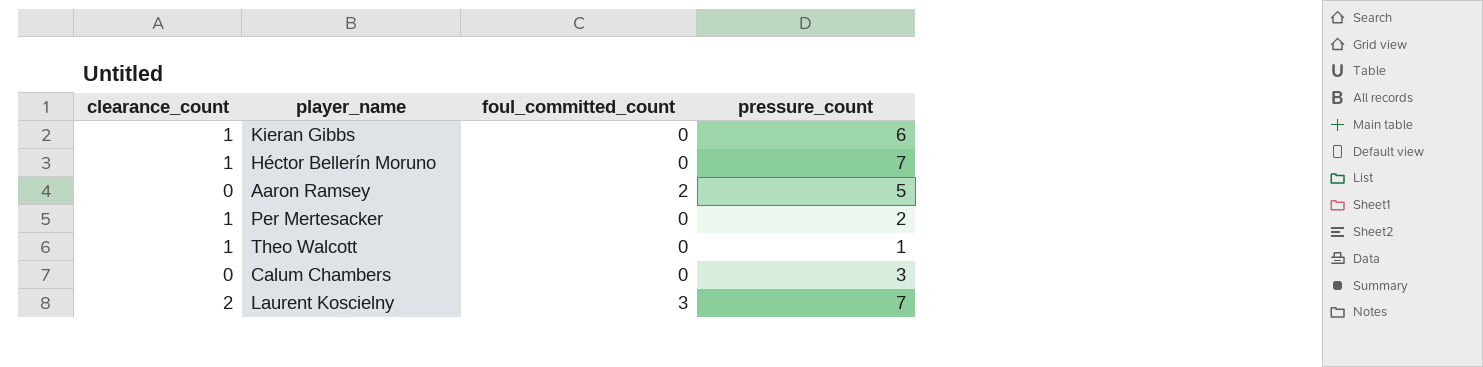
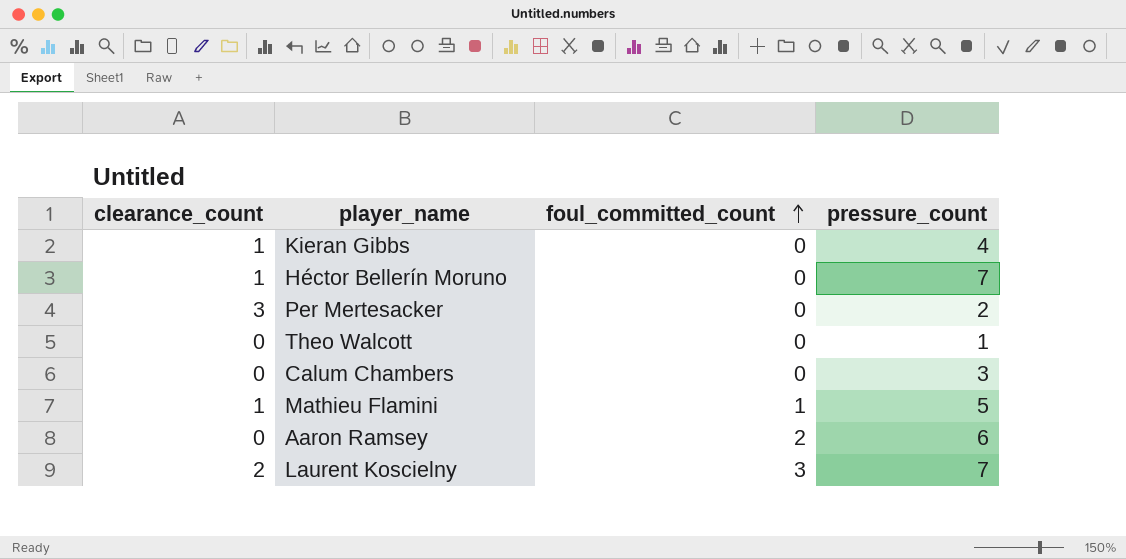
row order: none -> foul_committed_count ascending
Kieran Gibbs | pressure_count: 6 -> 4
Per Mertesacker | clearance_count: 1 -> 3
Theo Walcott | clearance_count: 1 -> 0
row Mathieu Flamini: none -> 1 | 1 | 5
Aaron Ramsey | pressure_count: 5 -> 6

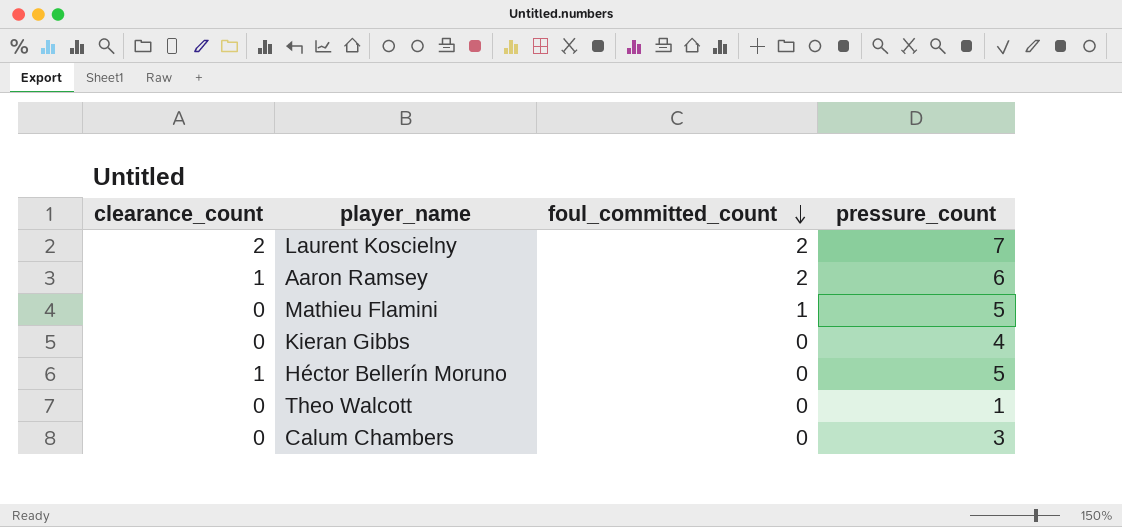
row order: foul_committed_count ascending -> foul_committed_count descending
row Per Mertesacker: 3 | 0 | 2 -> none
Laurent Koscielny | foul_committed_count: 3 -> 2
Aaron Ramsey | clearance_count: 0 -> 1
Mathieu Flamini | clearance_count: 1 -> 0
Kieran Gibbs | clearance_count: 1 -> 0
Héctor Bellerín Moruno | pressure_count: 7 -> 5

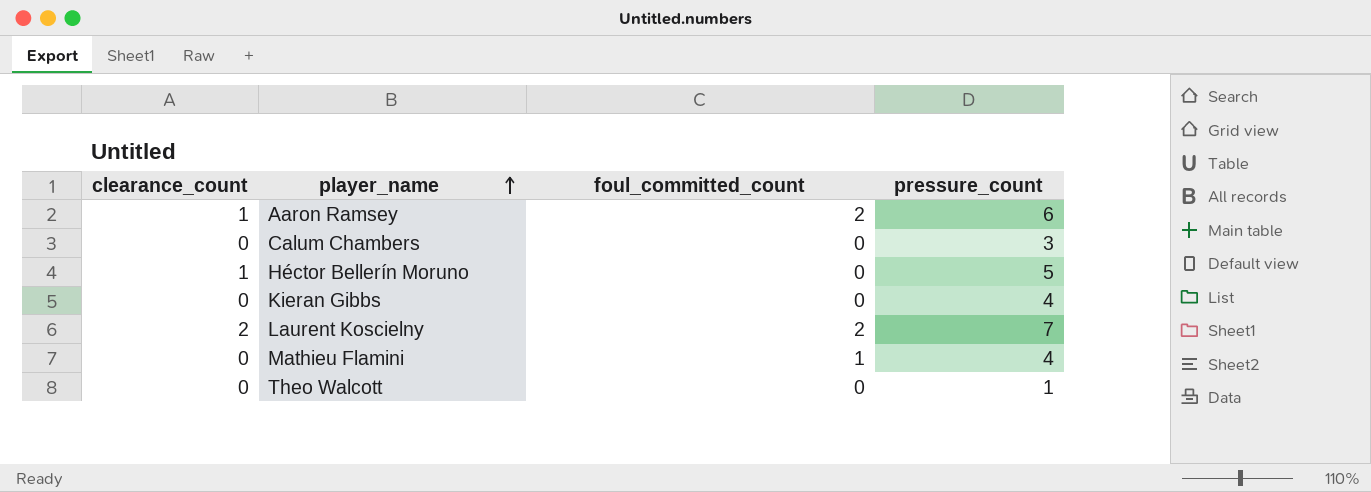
row order: foul_committed_count descending -> player_name ascending
Mathieu Flamini | pressure_count: 5 -> 4

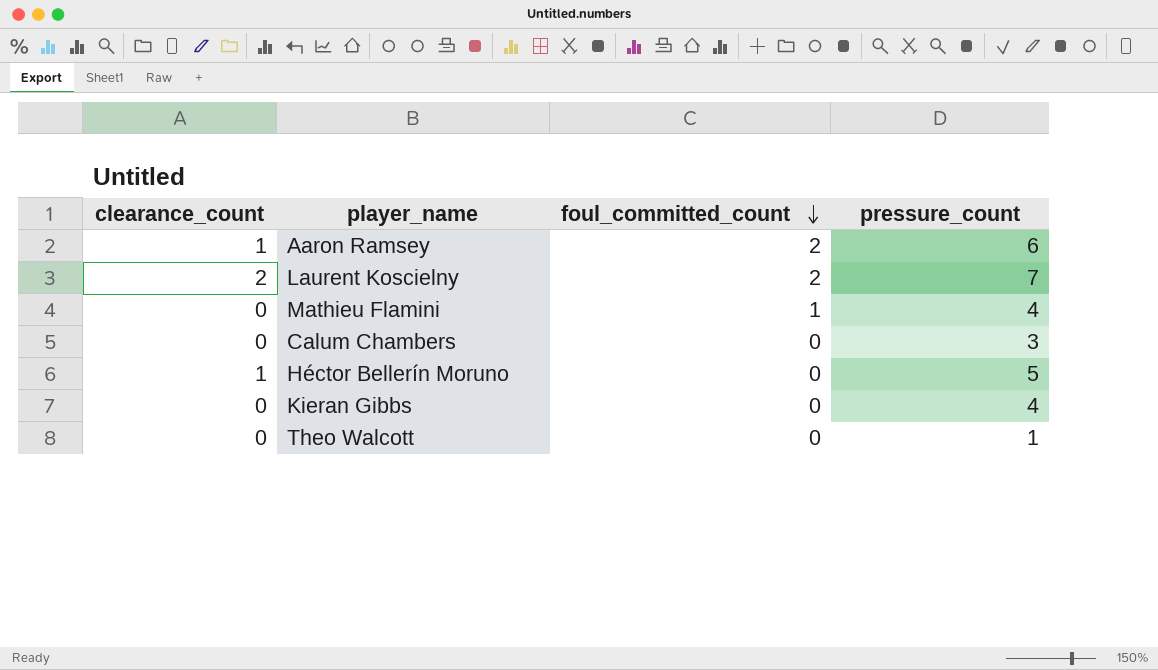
row order: player_name ascending -> foul_committed_count descending

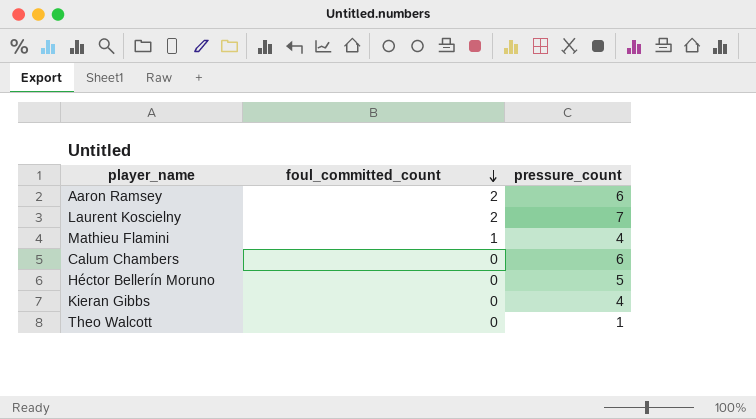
column clearance_count | position: 1 -> none
Calum Chambers | pressure_count: 3 -> 6

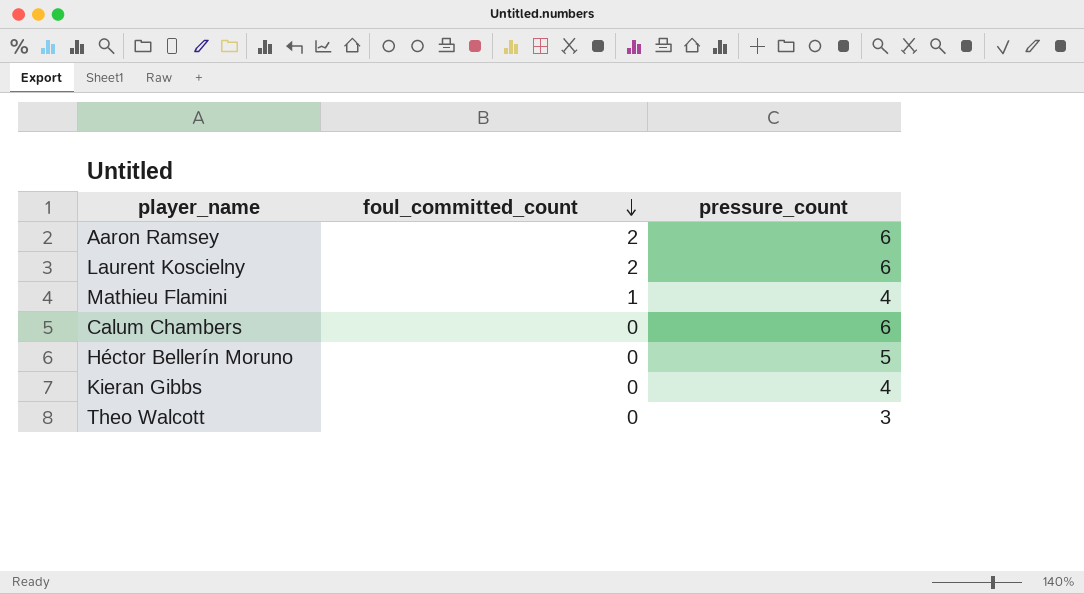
Laurent Koscielny | pressure_count: 7 -> 6
Theo Walcott | pressure_count: 1 -> 3

